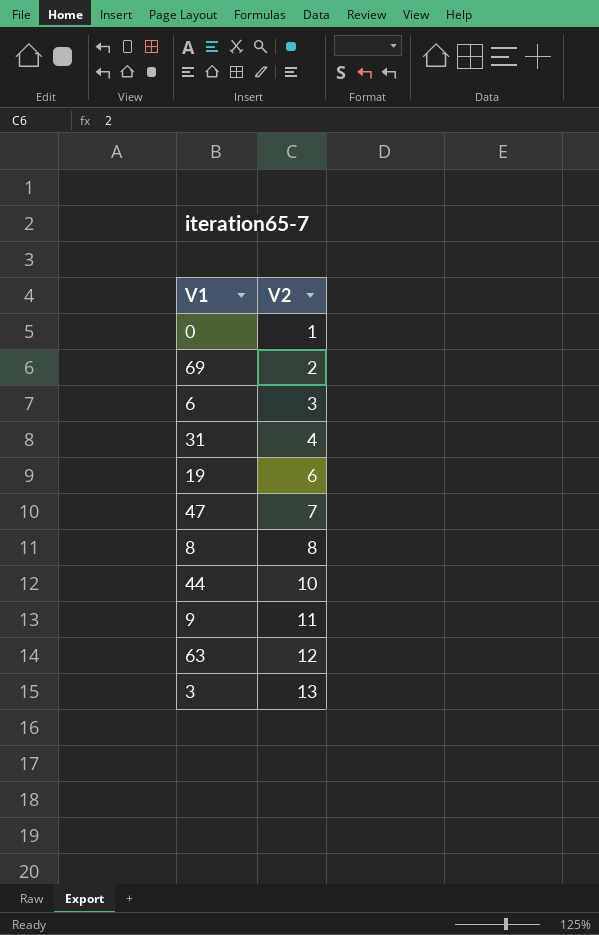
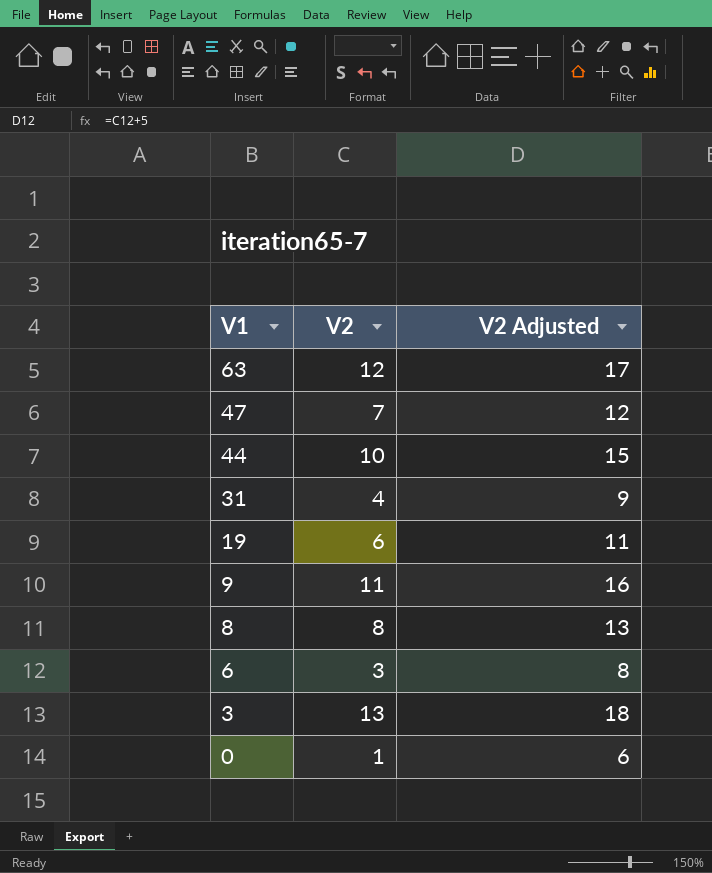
row order: V2 ascending -> V1 descending
column V2 Adjusted | formula: none -> [V2] + 5
row 69: 2 -> none

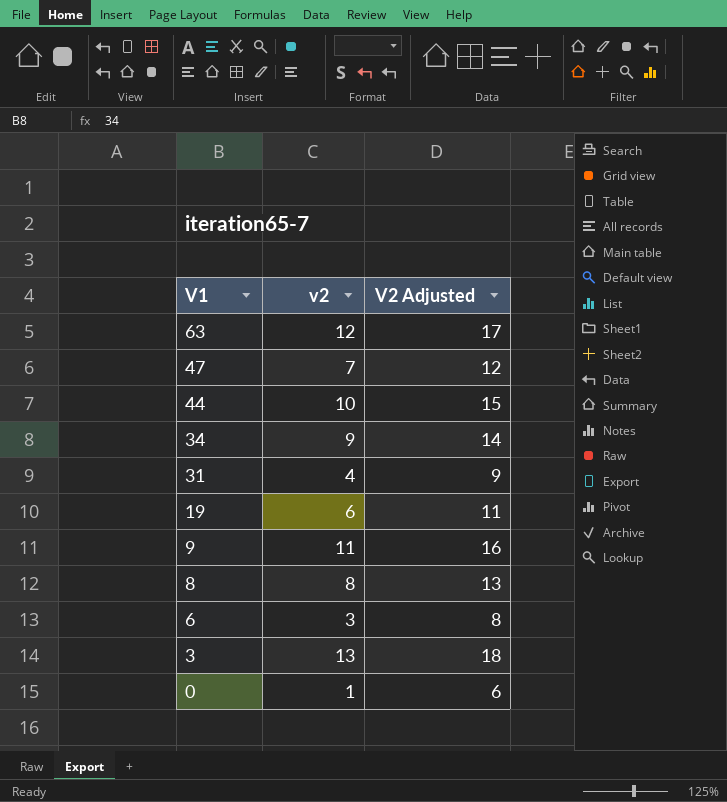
column name: V2 -> v2
row 34: none -> 9 | 14

